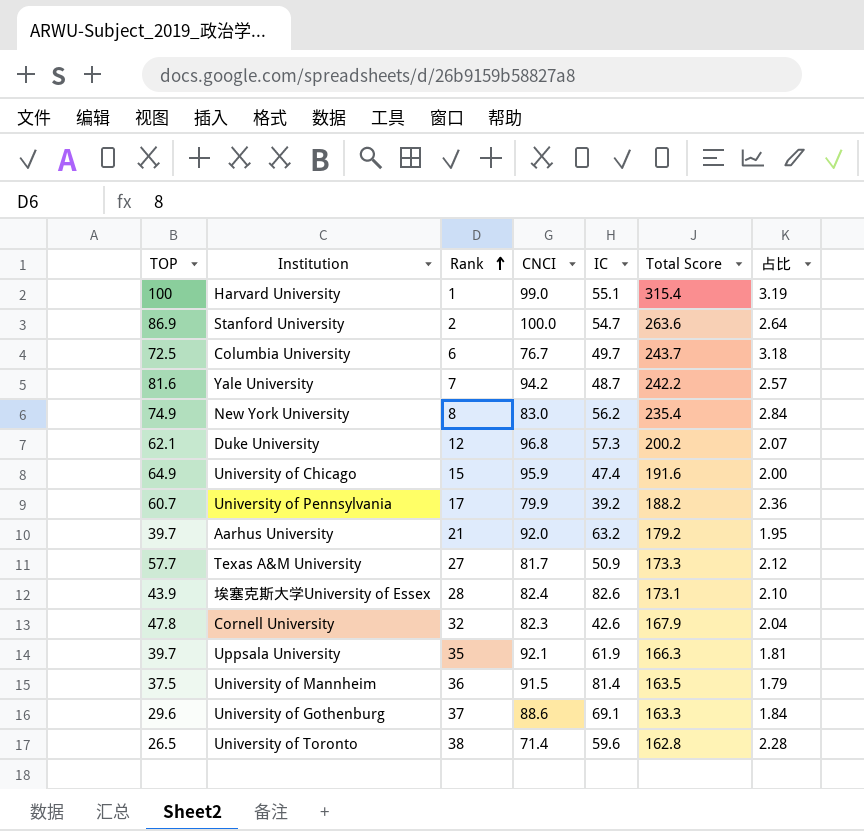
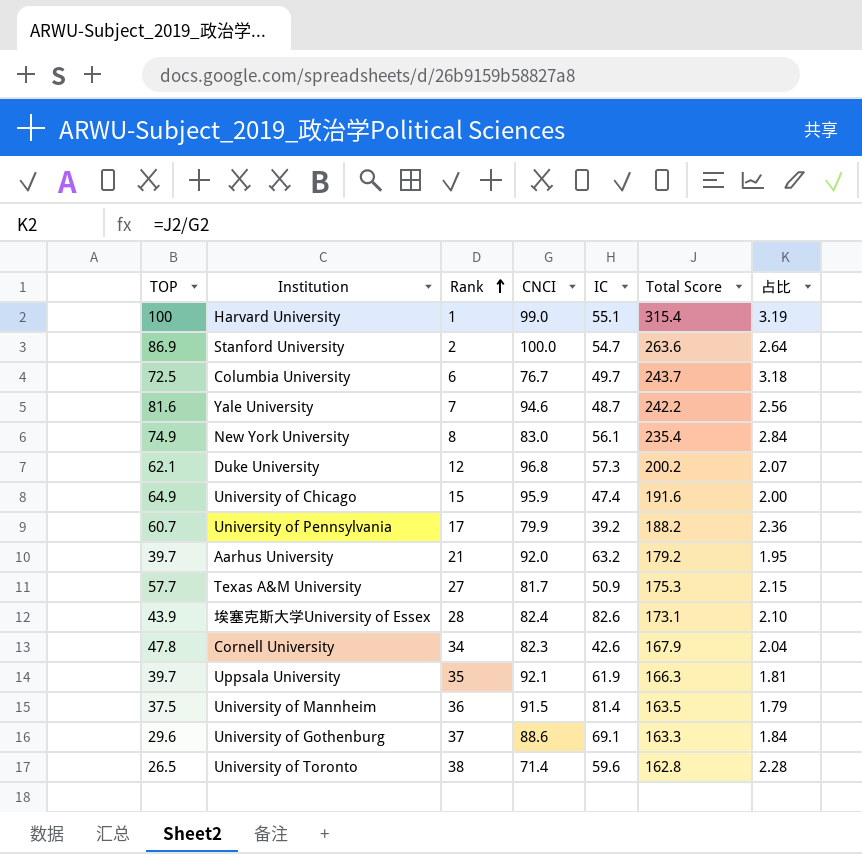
Yale University | CNCI: 94.2 -> 94.6
Yale University | 占比: 2.57 -> 2.56
New York University | IC: 56.2 -> 56.1
Texas A&M University | Total Score: 173.3 -> 175.3
Texas A&M University | 占比: 2.12 -> 2.15
Cornell University | Rank: 32 -> 34

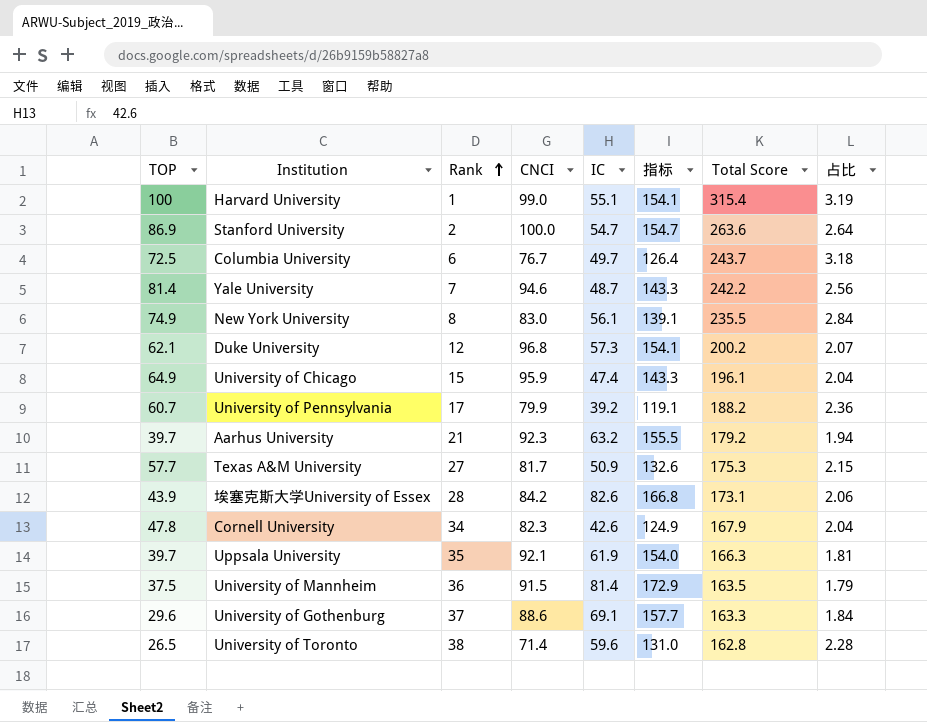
column 指标 | formula: none -> [CNCI] + [IC]
Yale University | TOP: 81.6 -> 81.4
New York University | Total Score: 235.4 -> 235.5
University of Chicago | Total Score: 191.6 -> 196.1
University of Chicago | 占比: 2.00 -> 2.04
Aarhus University | CNCI: 92.0 -> 92.3
Aarhus University | 占比: 1.95 -> 1.94
埃塞克斯大学University of Essex | CNCI: 82.4 -> 84.2
埃塞克斯大学University of Essex | 占比: 2.10 -> 2.06

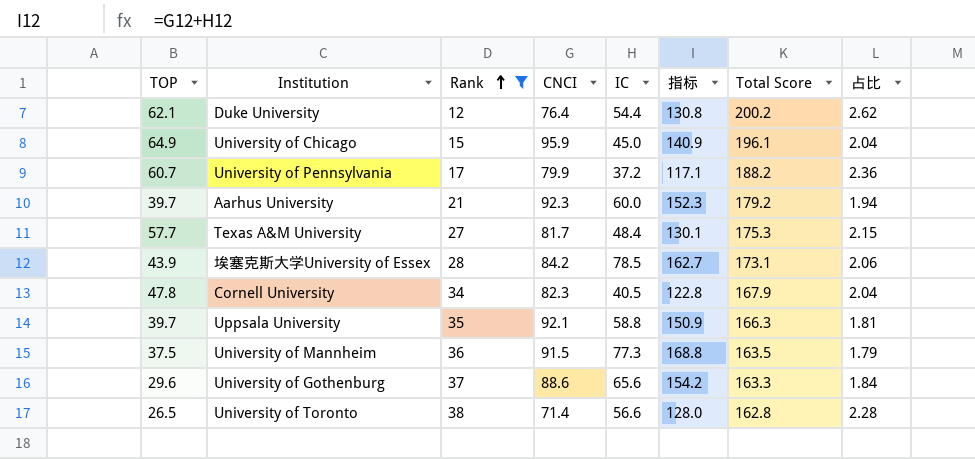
filter: none -> Rank >= 12
Duke University | CNCI: 96.8 -> 76.4
Duke University | IC: 57.3 -> 54.4
Duke University | 指标: 154.1 -> 130.8
Duke University | 占比: 2.07 -> 2.62
University of Chicago | IC: 47.4 -> 45.0
University of Chicago | 指标: 143.3 -> 140.9
University of Pennsylvania | IC: 39.2 -> 37.2
University of Pennsylvania | 指标: 119.1 -> 117.1
Aarhus University | IC: 63.2 -> 60.0
Aarhus University | 指标: 155.5 -> 152.3
Texas A&M University | IC: 50.9 -> 48.4
Texas A&M University | 指标: 132.6 -> 130.1
埃塞克斯大学University of Essex | IC: 82.6 -> 78.5
埃塞克斯大学University of Essex | 指标: 166.8 -> 162.7
Cornell University | IC: 42.6 -> 40.5
Cornell University | 指标: 124.9 -> 122.8
Uppsala University | IC: 61.9 -> 58.8
Uppsala University | 指标: 154.0 -> 150.9
University of Mannheim | IC: 81.4 -> 77.3
University of Mannheim | 指标: 172.9 -> 168.8
University of Gothenburg | IC: 69.1 -> 65.6
University of Gothenburg | 指标: 157.7 -> 154.2
University of Toronto | IC: 59.6 -> 56.6
University of Toronto | 指标: 131.0 -> 128.0

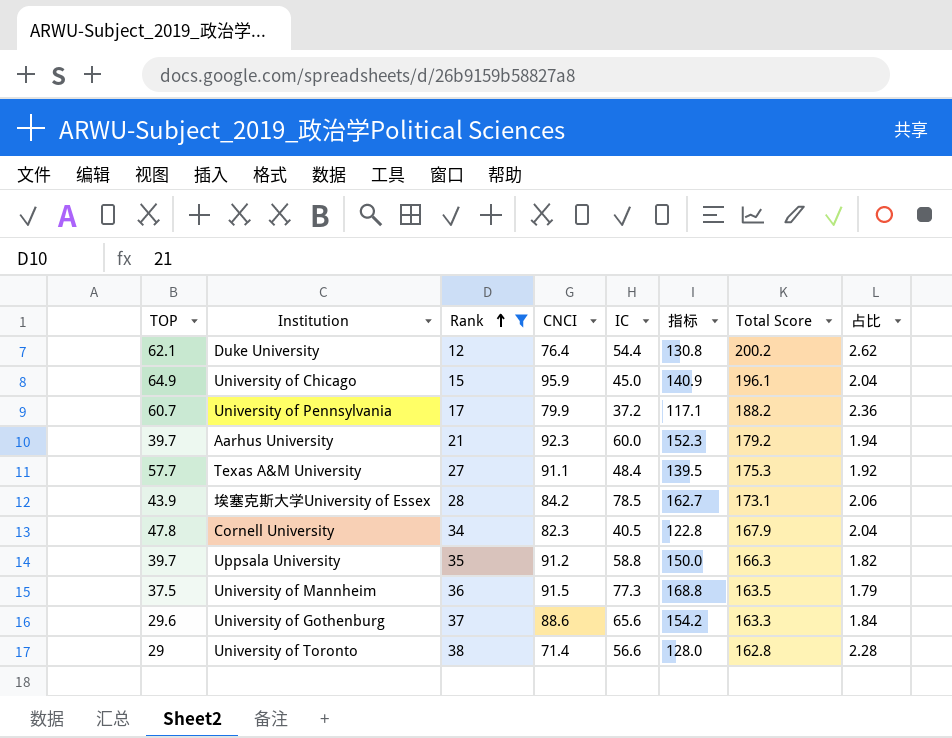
Texas A&M University | CNCI: 81.7 -> 91.1
Texas A&M University | 指标: 130.1 -> 139.5
Texas A&M University | 占比: 2.15 -> 1.92
Uppsala University | CNCI: 92.1 -> 91.2
Uppsala University | 指标: 150.9 -> 150.0
Uppsala University | 占比: 1.81 -> 1.82
University of Toronto | TOP: 26.5 -> 29

